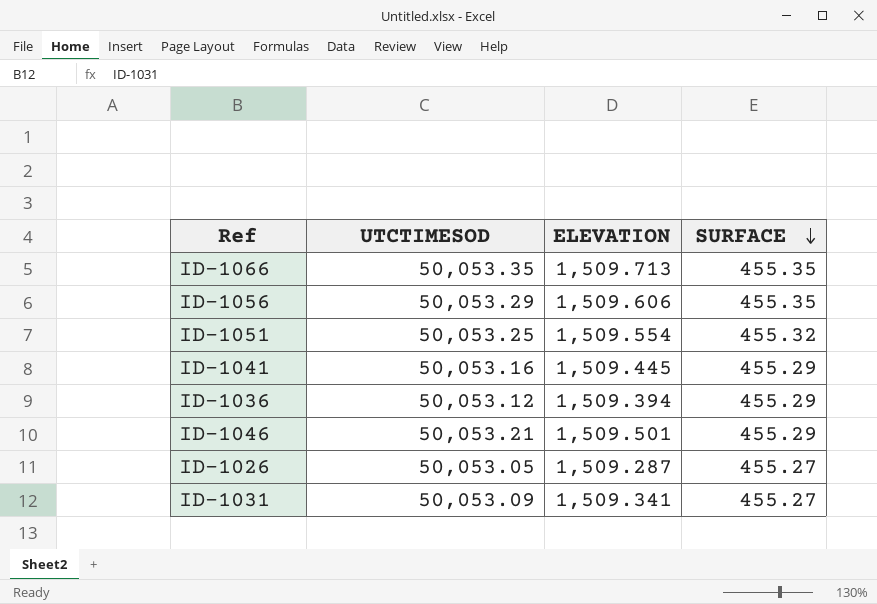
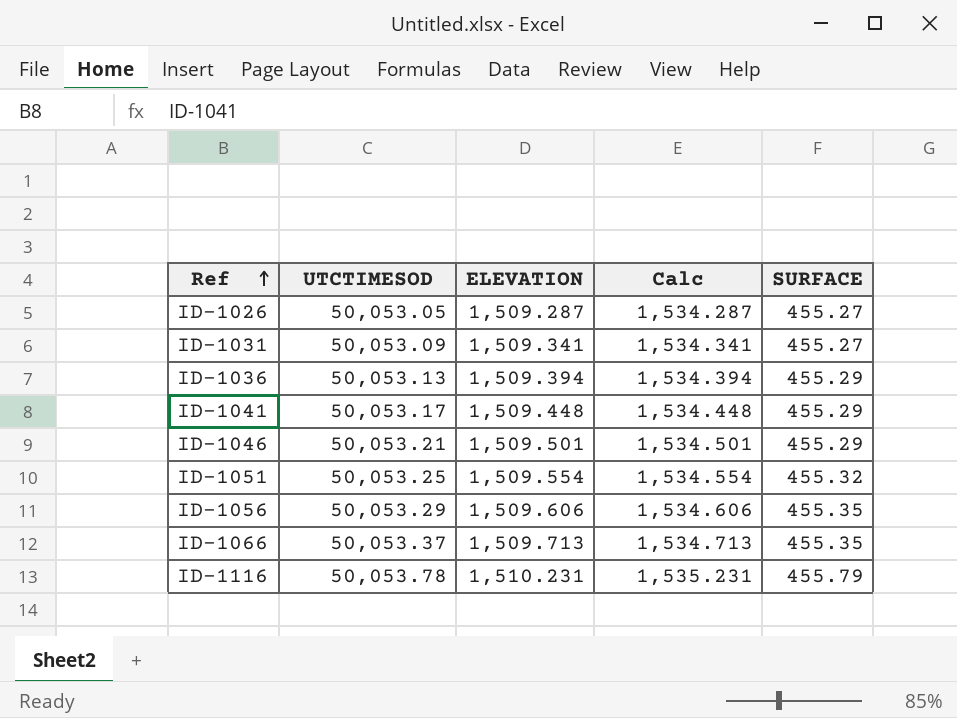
row order: SURFACE descending -> Ref ascending
column Calc | formula: none -> [ELEVATION] + 25
ID-1036 | UTCTIMESOD: 50,053.12 -> 50,053.13
ID-1041 | UTCTIMESOD: 50,053.16 -> 50,053.17
ID-1041 | ELEVATION: 1,509.445 -> 1,509.448
ID-1066 | UTCTIMESOD: 50,053.35 -> 50,053.37
row ID-1116: none -> 50,053.78 | 1,510.231 | 1,535.231 | 455.79

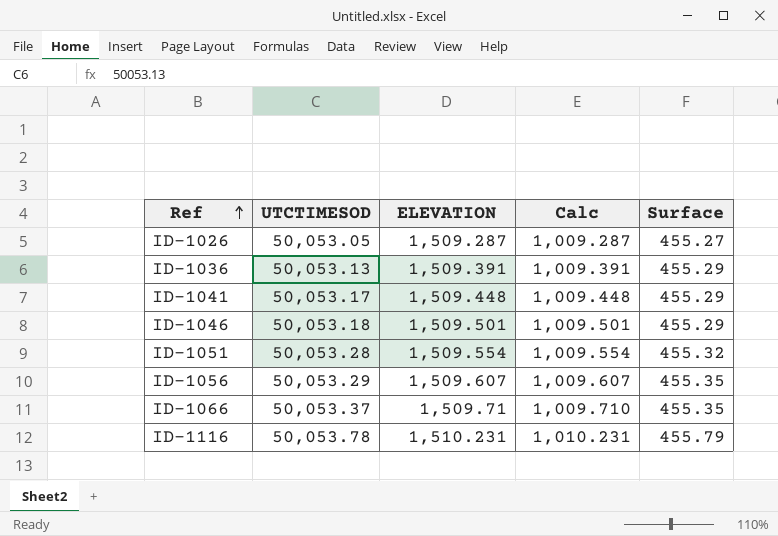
column Calc | formula: [ELEVATION] + 25 -> [ELEVATION] - 500
column name: SURFACE -> Surface
row ID-1031: 50,053.09 | 1,509.341 | 1,534.341 | 455.27 -> none
ID-1036 | ELEVATION: 1,509.394 -> 1,509.391
ID-1046 | UTCTIMESOD: 50,053.21 -> 50,053.18
ID-1051 | UTCTIMESOD: 50,053.25 -> 50,053.28
ID-1056 | ELEVATION: 1,509.606 -> 1,509.607
ID-1066 | ELEVATION: 1,509.713 -> 1,509.71

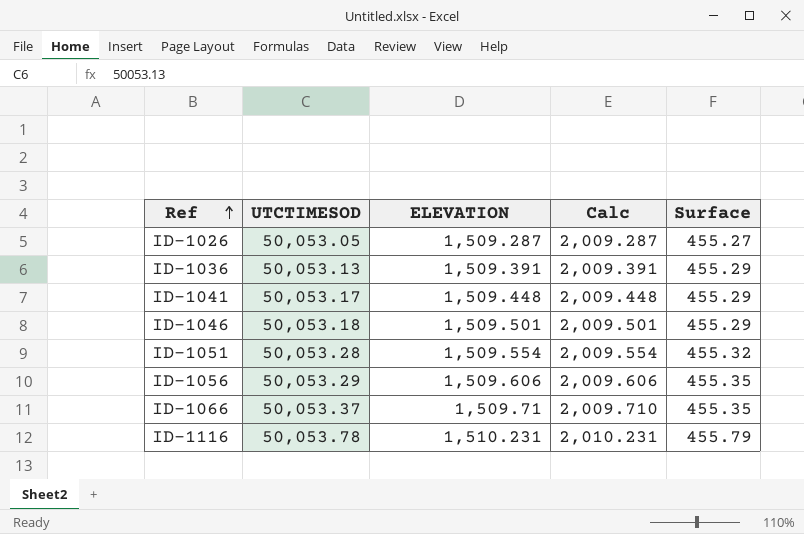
column Calc | formula: [ELEVATION] - 500 -> [ELEVATION] + 500
ID-1056 | ELEVATION: 1,509.607 -> 1,509.606

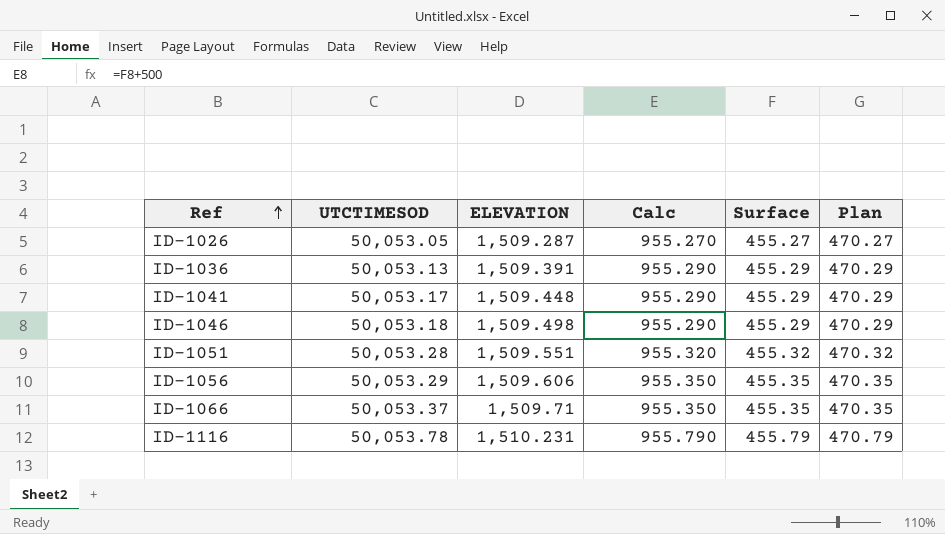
column Calc | formula: [ELEVATION] + 500 -> [Surface] + 500
column Plan | formula: none -> [Surface] + 15
ID-1046 | ELEVATION: 1,509.501 -> 1,509.498
ID-1051 | ELEVATION: 1,509.554 -> 1,509.551

